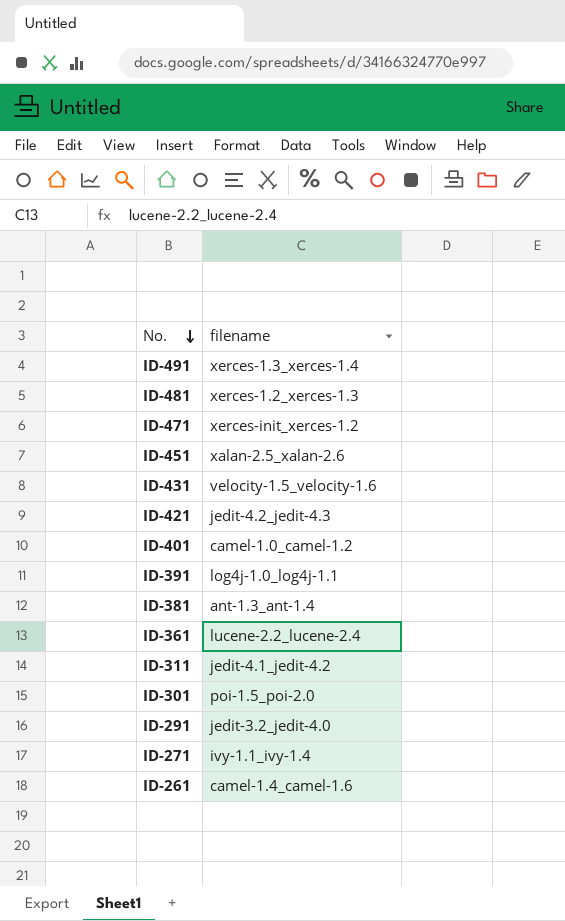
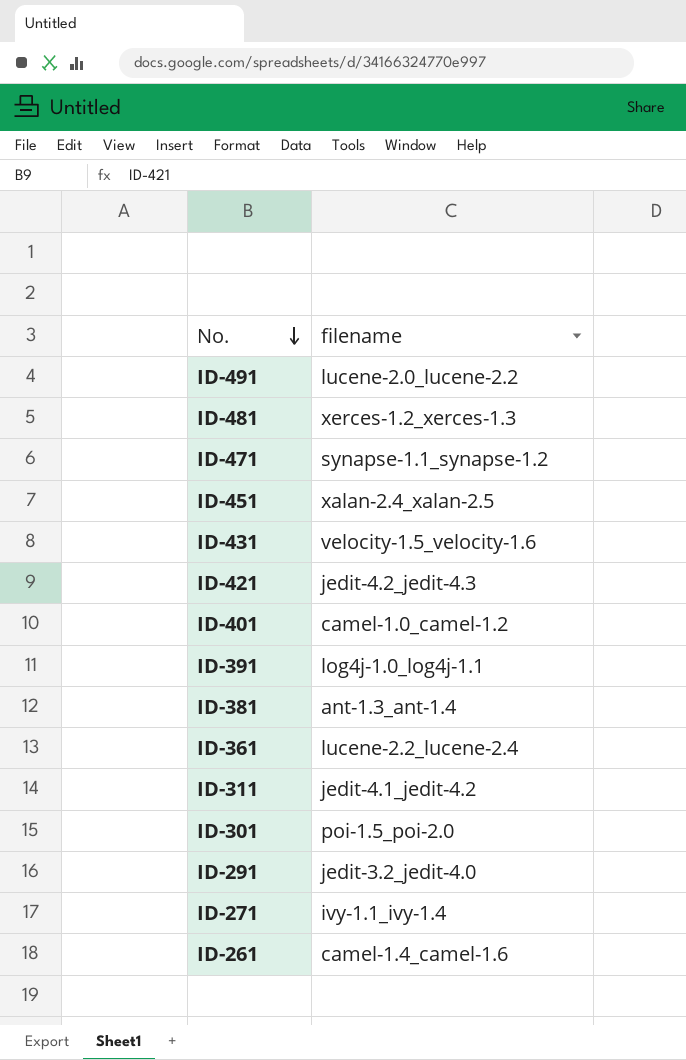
ID-491 | filename: xerces-1.3_xerces-1.4 -> lucene-2.0_lucene-2.2
ID-471 | filename: xerces-init_xerces-1.2 -> synapse-1.1_synapse-1.2
ID-451 | filename: xalan-2.5_xalan-2.6 -> xalan-2.4_xalan-2.5

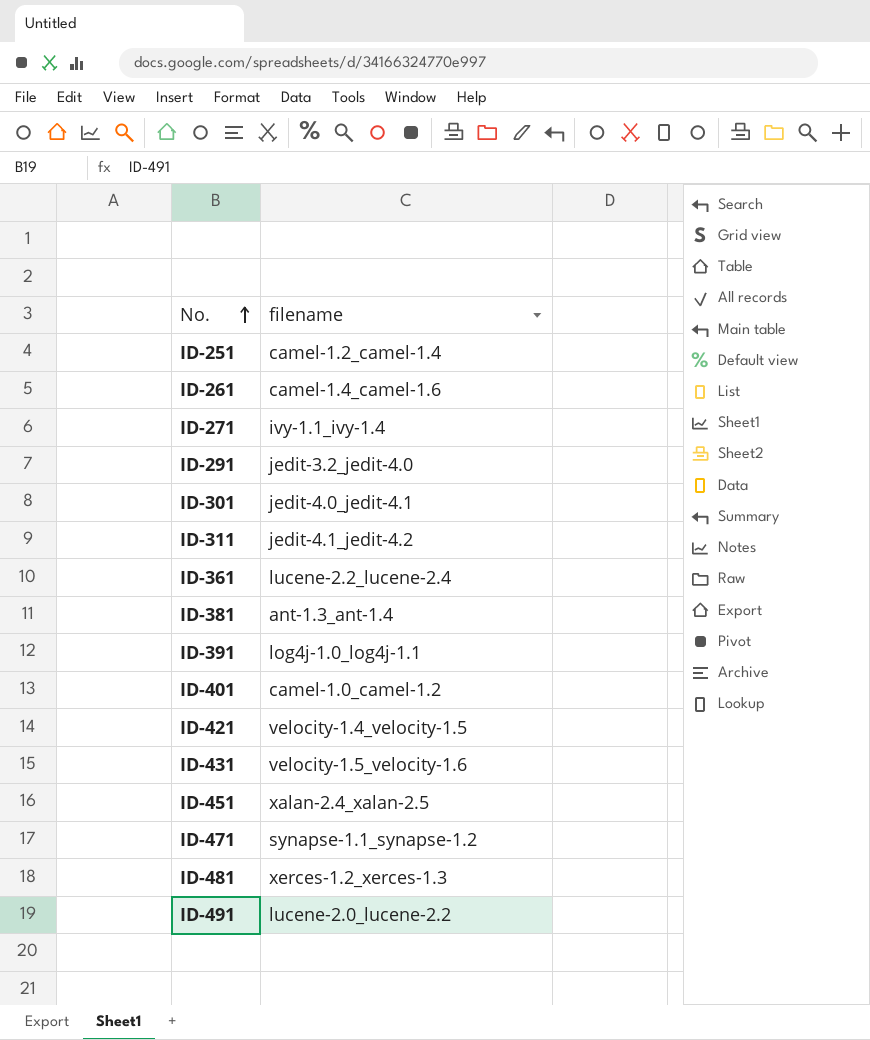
row order: No. descending -> No. ascending
row ID-251: none -> camel-1.2_camel-1.4
ID-301 | filename: poi-1.5_poi-2.0 -> jedit-4.0_jedit-4.1
ID-421 | filename: jedit-4.2_jedit-4.3 -> velocity-1.4_velocity-1.5

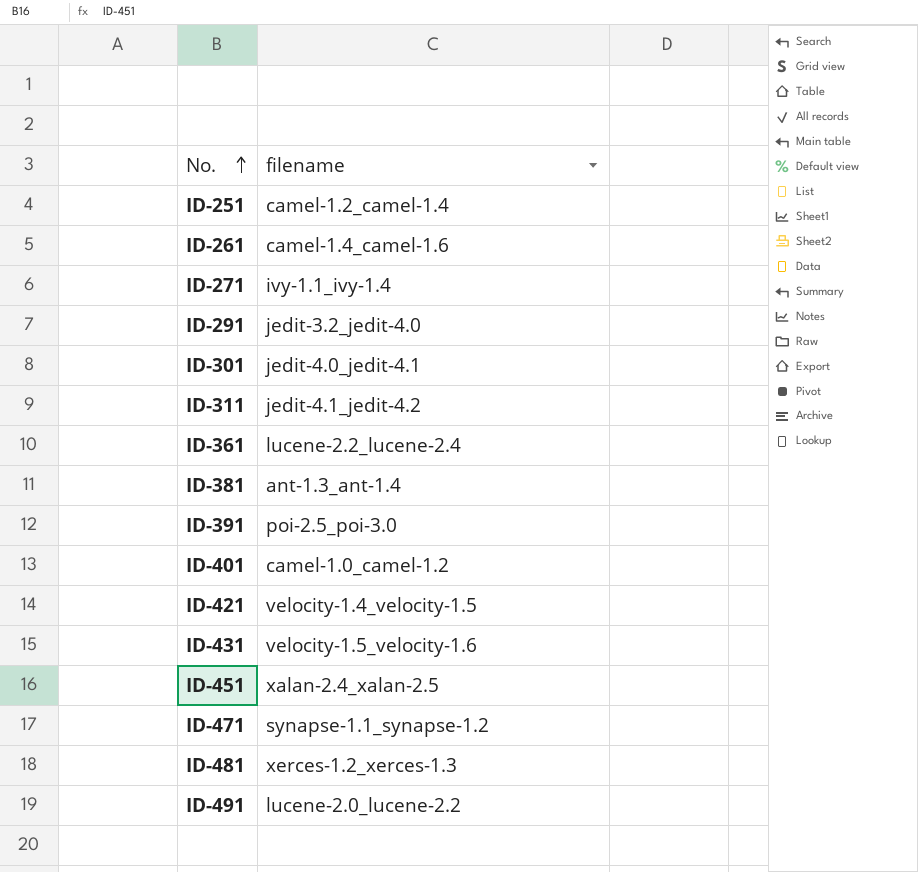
ID-391 | filename: log4j-1.0_log4j-1.1 -> poi-2.5_poi-3.0

